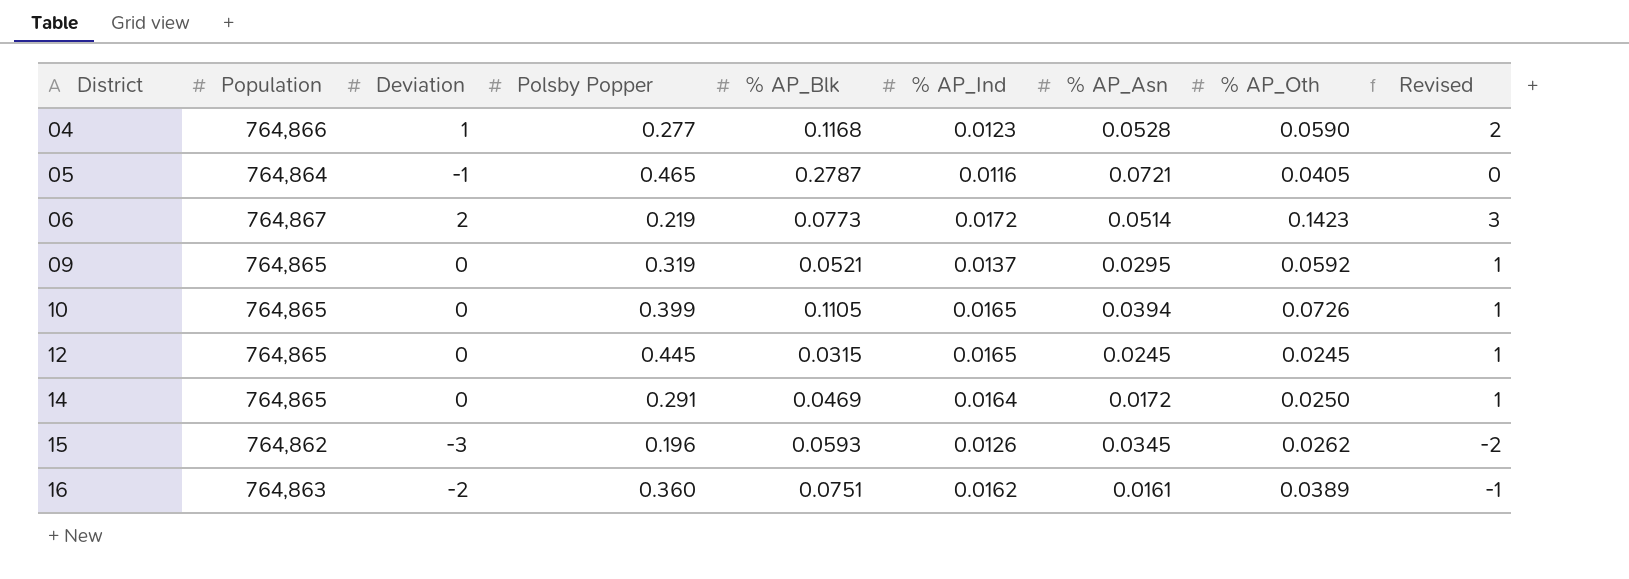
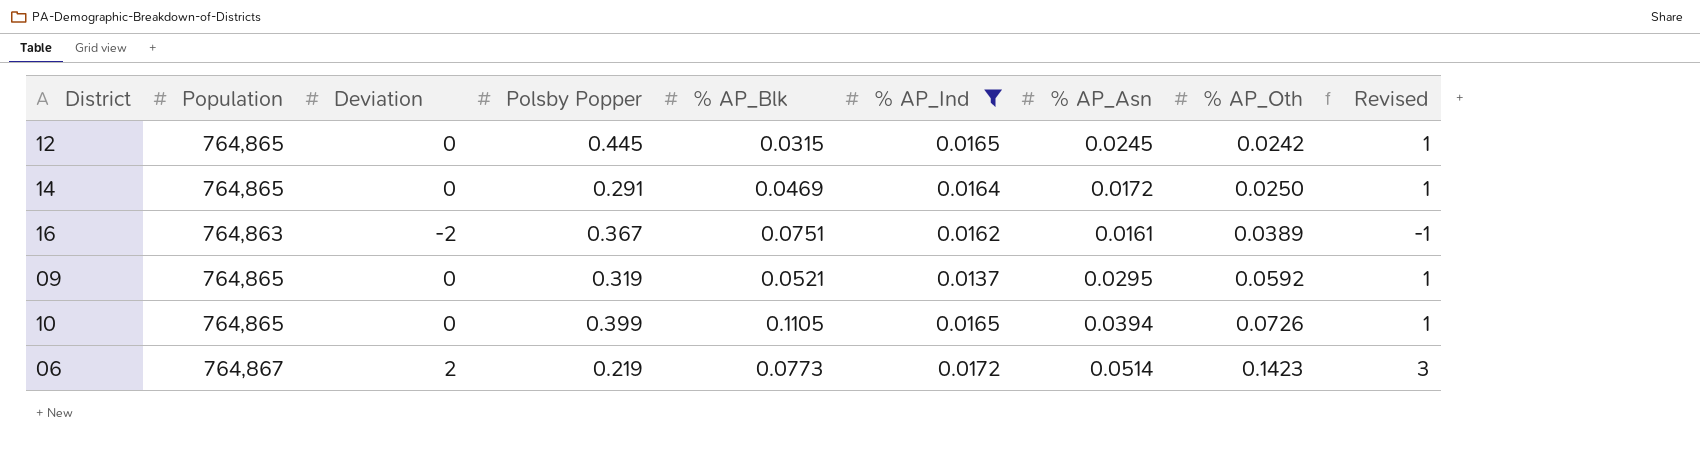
filter: none -> % AP_Ind >= 0.0137
row order: District ascending -> % AP_Oth ascending
12 | % AP_Oth: 0.0245 -> 0.0242
16 | Polsby Popper: 0.360 -> 0.367

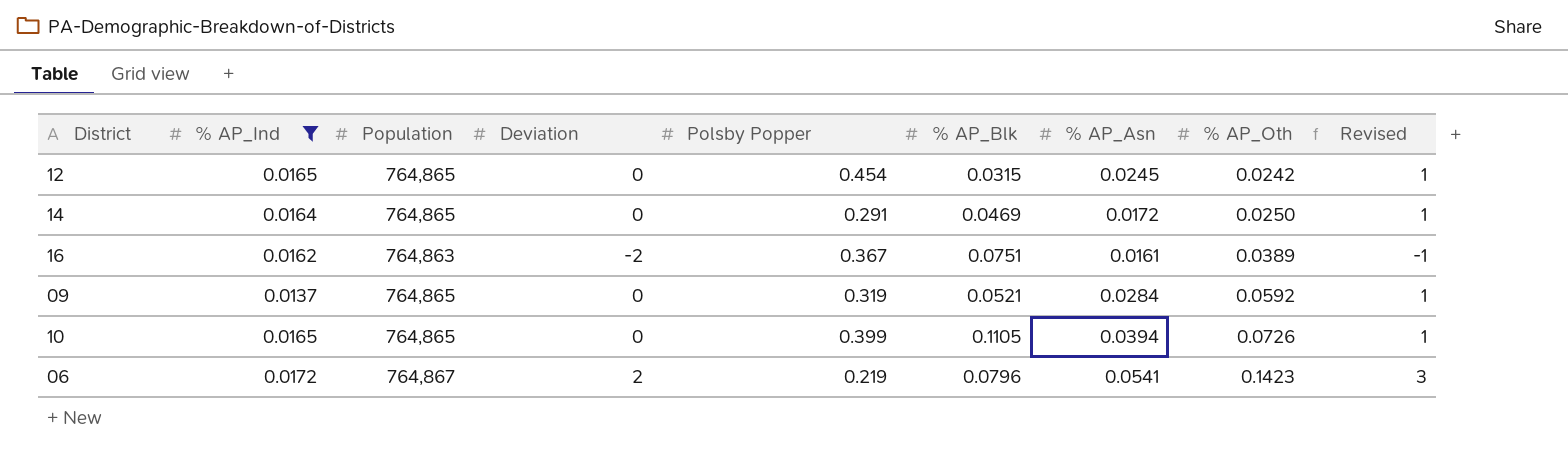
column % AP_Ind | position: 6 -> 2
12 | Polsby Popper: 0.445 -> 0.454
09 | % AP_Asn: 0.0295 -> 0.0284
06 | % AP_Blk: 0.0773 -> 0.0796
06 | % AP_Asn: 0.0514 -> 0.0541

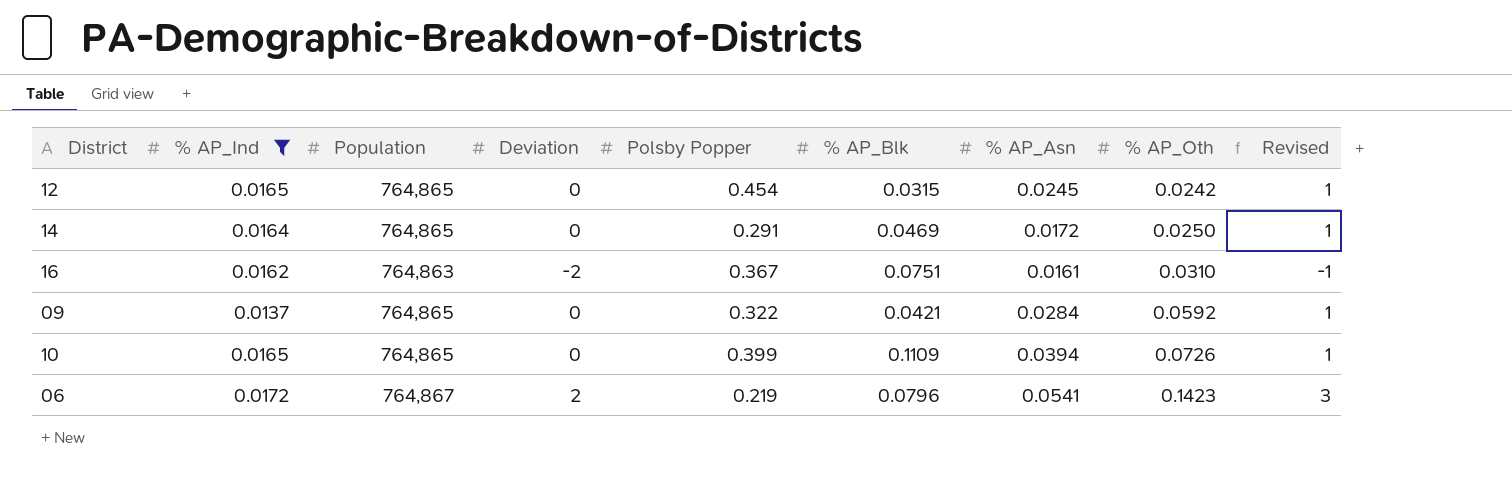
16 | % AP_Oth: 0.0389 -> 0.0310
09 | Polsby Popper: 0.319 -> 0.322
09 | % AP_Blk: 0.0521 -> 0.0421
10 | % AP_Blk: 0.1105 -> 0.1109

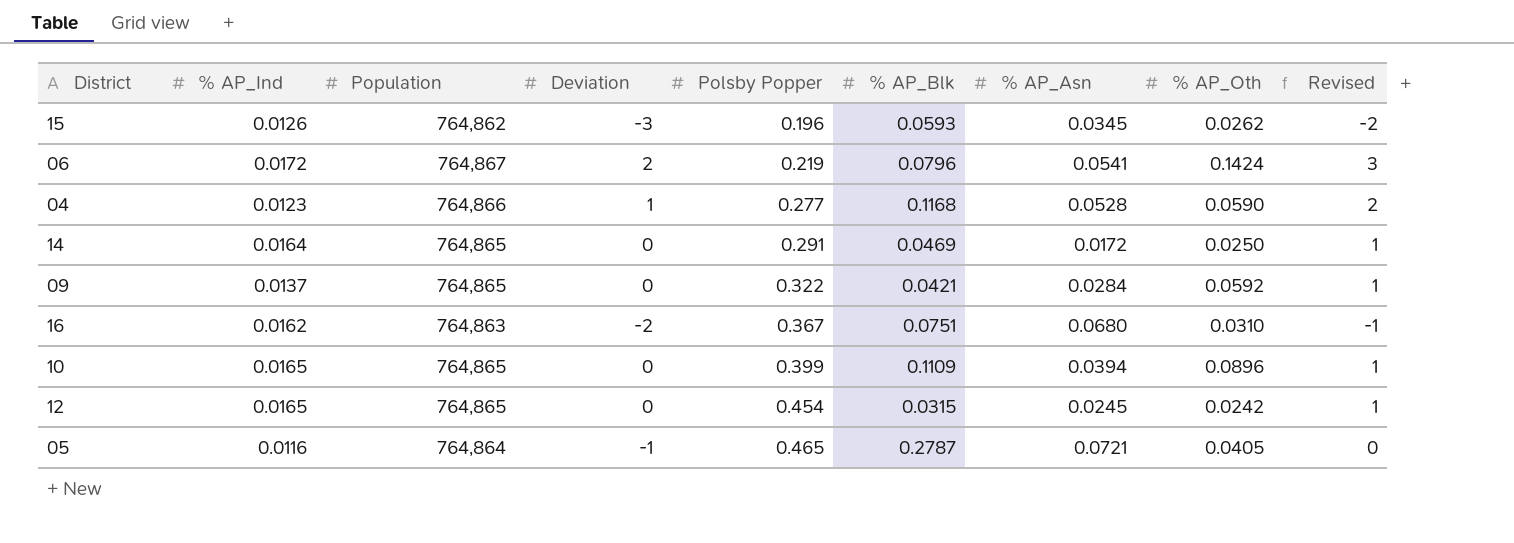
filter: % AP_Ind >= 0.0137 -> none
row order: % AP_Oth ascending -> Polsby Popper ascending
06 | % AP_Oth: 0.1423 -> 0.1424
16 | % AP_Asn: 0.0161 -> 0.0680
10 | % AP_Oth: 0.0726 -> 0.0896

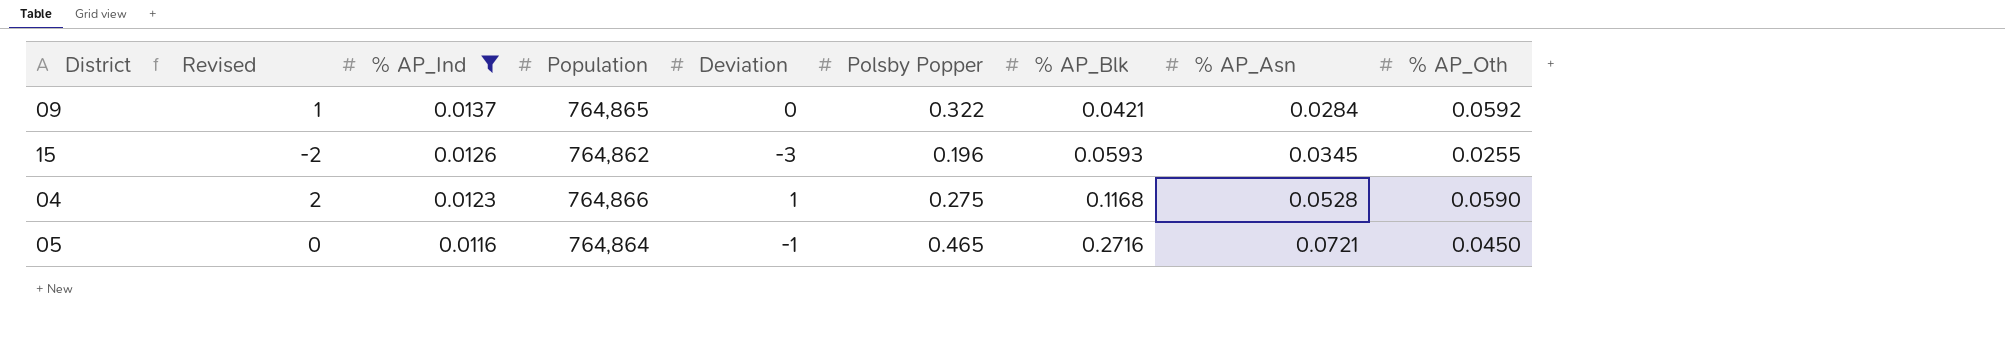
filter: none -> % AP_Ind <= 0.0137
row order: Polsby Popper ascending -> % AP_Ind descending
column Revised | position: 9 -> 2
15 | % AP_Oth: 0.0262 -> 0.0255
04 | Polsby Popper: 0.277 -> 0.275
05 | % AP_Blk: 0.2787 -> 0.2716
05 | % AP_Oth: 0.0405 -> 0.0450

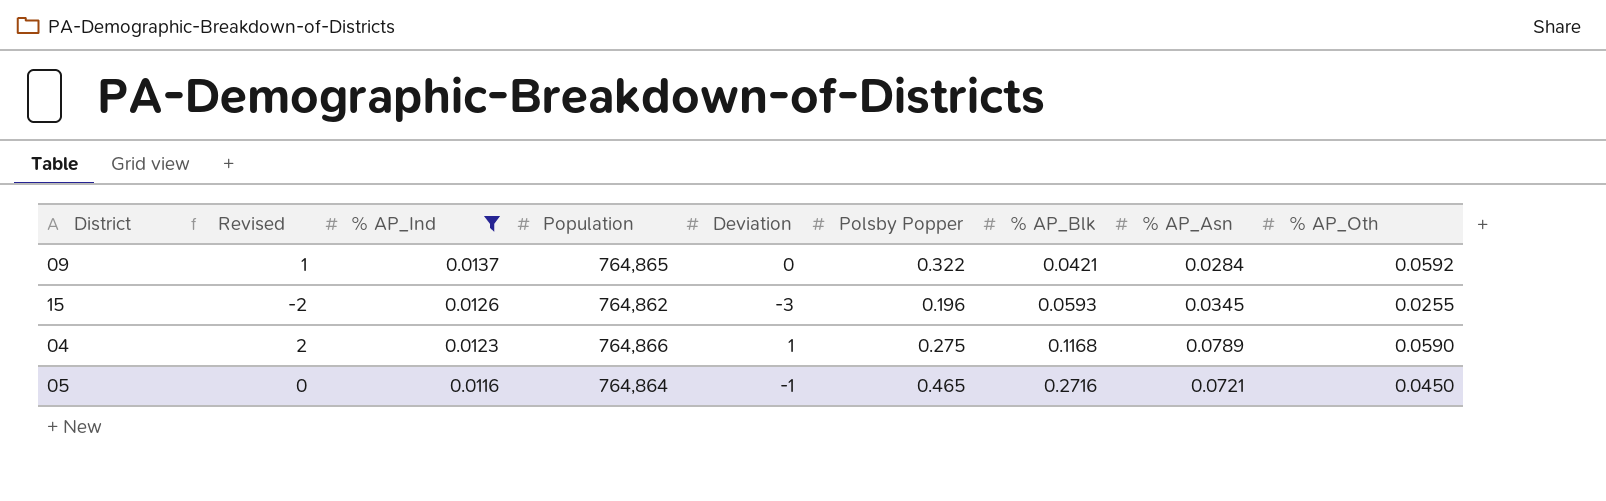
04 | % AP_Asn: 0.0528 -> 0.0789

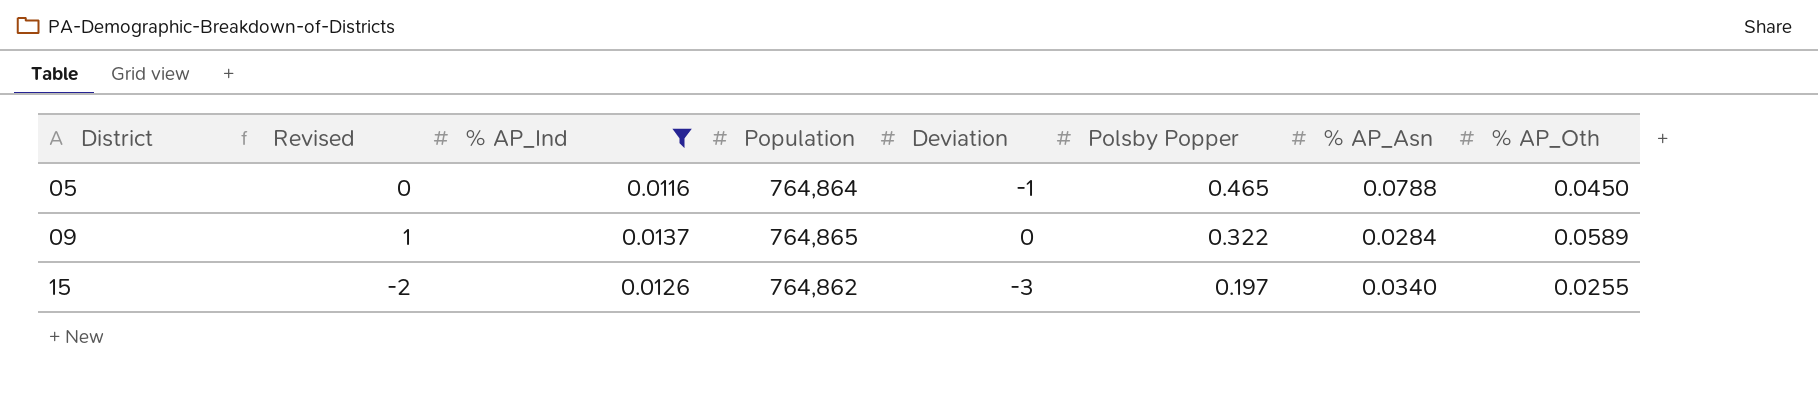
row order: % AP_Ind descending -> District ascending
column % AP_Blk | position: 7 -> none
row 04: 2 | 0.0123 | 764,866 | 1 | 0.275 | 0.1168 | 0.0789 | 0.0590 -> none
05 | % AP_Asn: 0.0721 -> 0.0788
09 | % AP_Oth: 0.0592 -> 0.0589
15 | Polsby Popper: 0.196 -> 0.197
15 | % AP_Asn: 0.0345 -> 0.0340

